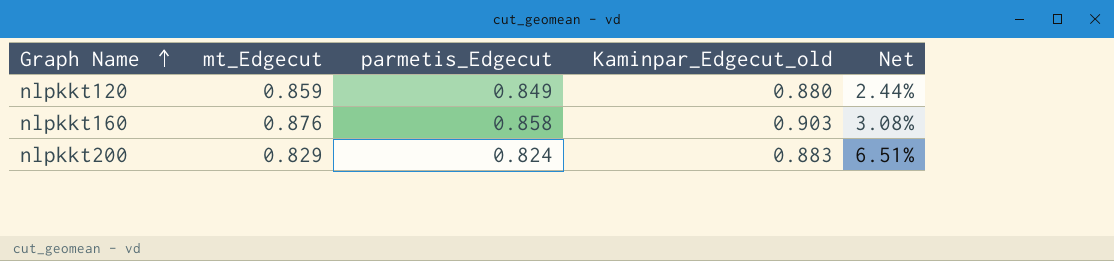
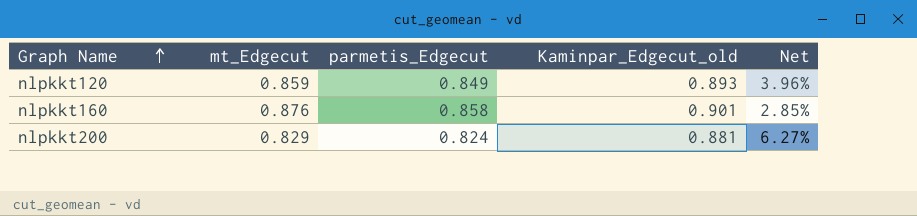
nlpkkt120 | Kaminpar_Edgecut_old: 0.880 -> 0.893
nlpkkt120 | Net: 2.44% -> 3.96%
nlpkkt160 | Kaminpar_Edgecut_old: 0.903 -> 0.901
nlpkkt160 | Net: 3.08% -> 2.85%
nlpkkt200 | Kaminpar_Edgecut_old: 0.883 -> 0.881
nlpkkt200 | Net: 6.51% -> 6.27%

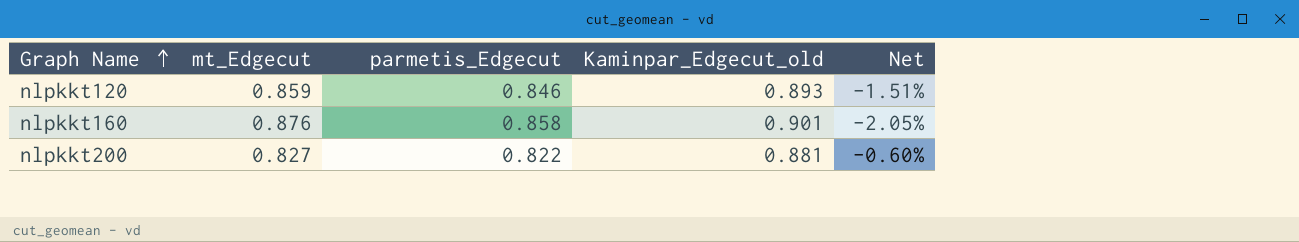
column Net | formula: ([Kaminpar_Edgecut_old] - [mt_Edgecut]) / [mt_Edgecut] -> ([parmetis_Edgecut] - [mt_Edgecut]) / [mt_Edgecut]
nlpkkt120 | parmetis_Edgecut: 0.849 -> 0.846
nlpkkt200 | mt_Edgecut: 0.829 -> 0.827
nlpkkt200 | parmetis_Edgecut: 0.824 -> 0.822

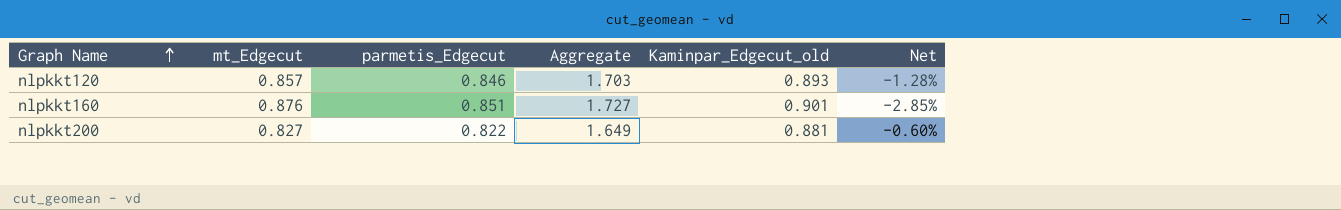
column Aggregate | formula: none -> [mt_Edgecut] + [parmetis_Edgecut]
nlpkkt120 | mt_Edgecut: 0.859 -> 0.857
nlpkkt120 | Net: -1.51% -> -1.28%
nlpkkt160 | parmetis_Edgecut: 0.858 -> 0.851
nlpkkt160 | Net: -2.05% -> -2.85%

